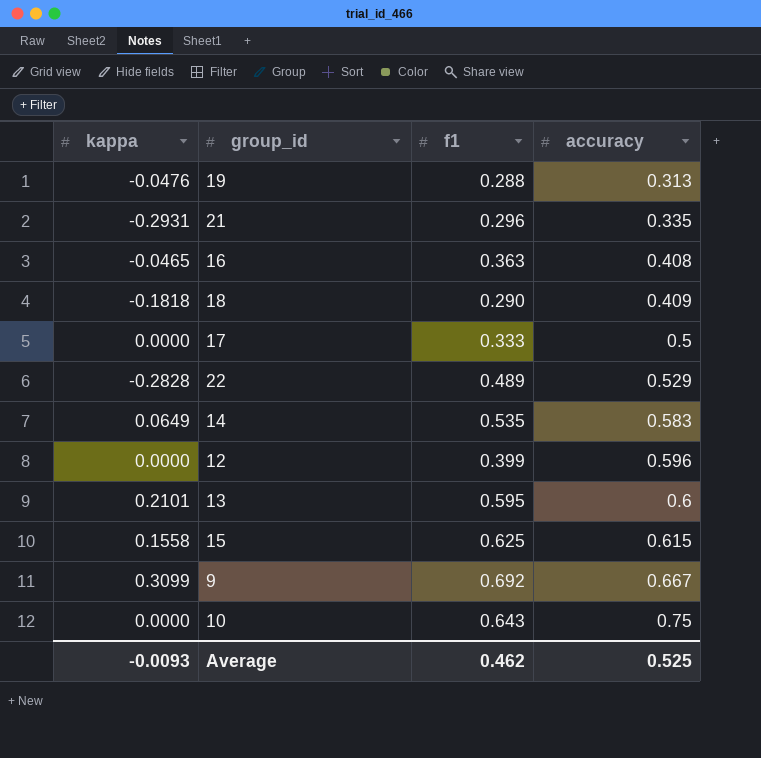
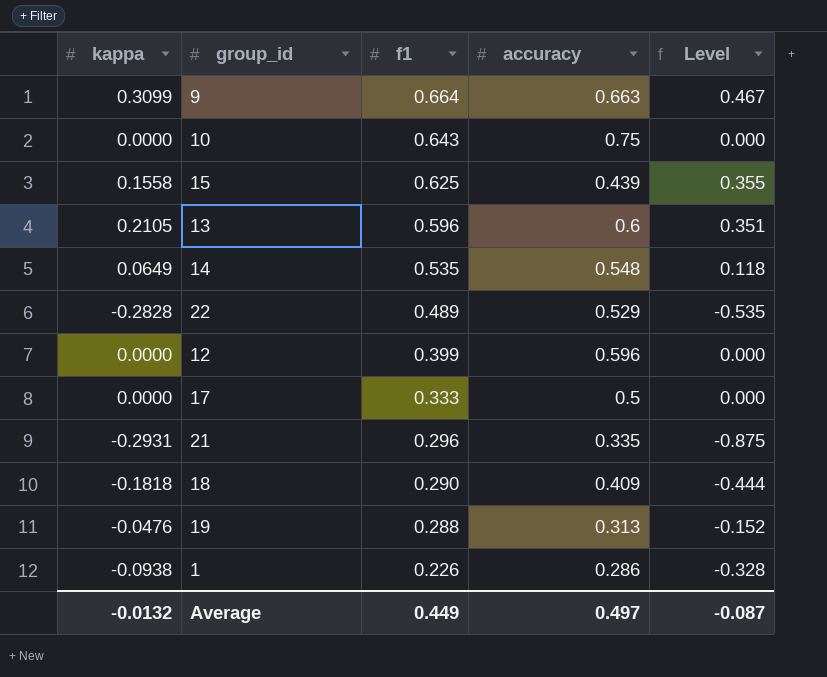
row order: accuracy ascending -> f1 descending
column Level | formula: none -> [kappa] / [accuracy]
row 16: -0.0465 | 0.363 | 0.408 -> none
9 | f1: 0.692 -> 0.664
9 | accuracy: 0.667 -> 0.663
15 | accuracy: 0.615 -> 0.439
13 | kappa: 0.2101 -> 0.2105
13 | f1: 0.595 -> 0.596
14 | accuracy: 0.583 -> 0.548
row 1: none -> -0.0938 | 0.226 | 0.286 | -0.328
Average | kappa: -0.0093 -> -0.0132
Average | f1: 0.462 -> 0.449
Average | accuracy: 0.525 -> 0.497

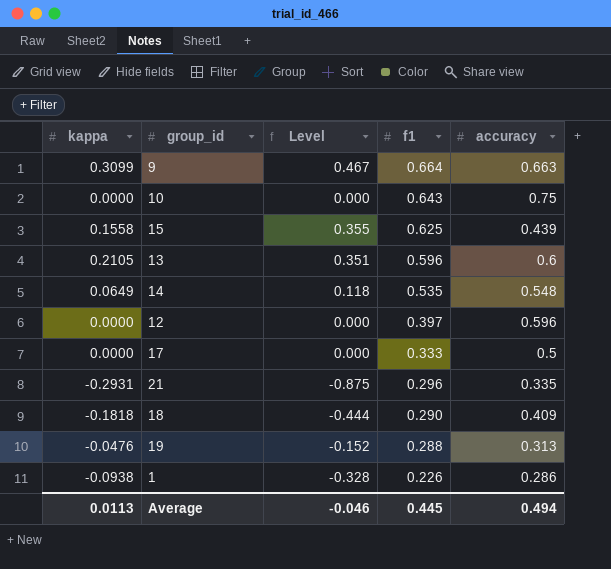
column Level | position: 5 -> 3
row 22: -0.2828 | 0.489 | 0.529 | -0.535 -> none
12 | f1: 0.399 -> 0.397
Average | kappa: -0.0132 -> 0.0113
Average | Level: -0.087 -> -0.046
Average | f1: 0.449 -> 0.445
Average | accuracy: 0.497 -> 0.494

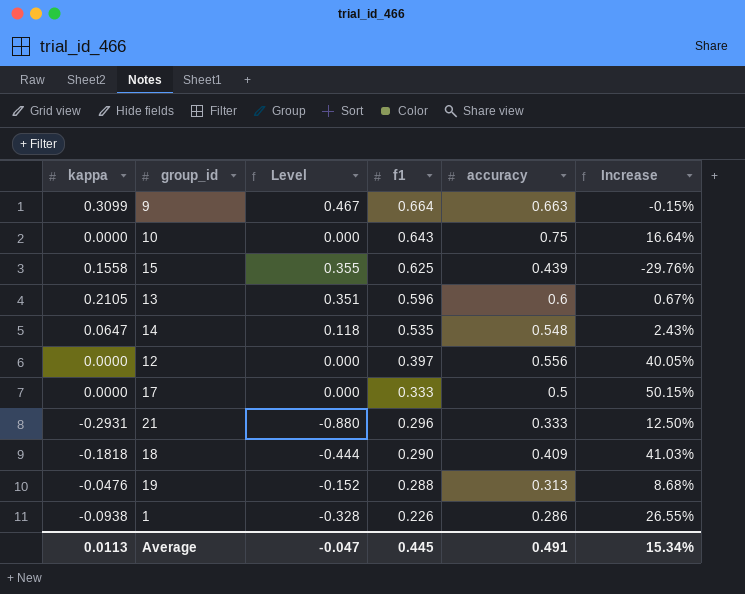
column Increase | formula: none -> ([accuracy] - [f1]) / [f1]
14 | kappa: 0.0649 -> 0.0647
12 | accuracy: 0.596 -> 0.556
21 | Level: -0.875 -> -0.880
21 | accuracy: 0.335 -> 0.333
Average | Level: -0.046 -> -0.047
Average | accuracy: 0.494 -> 0.491

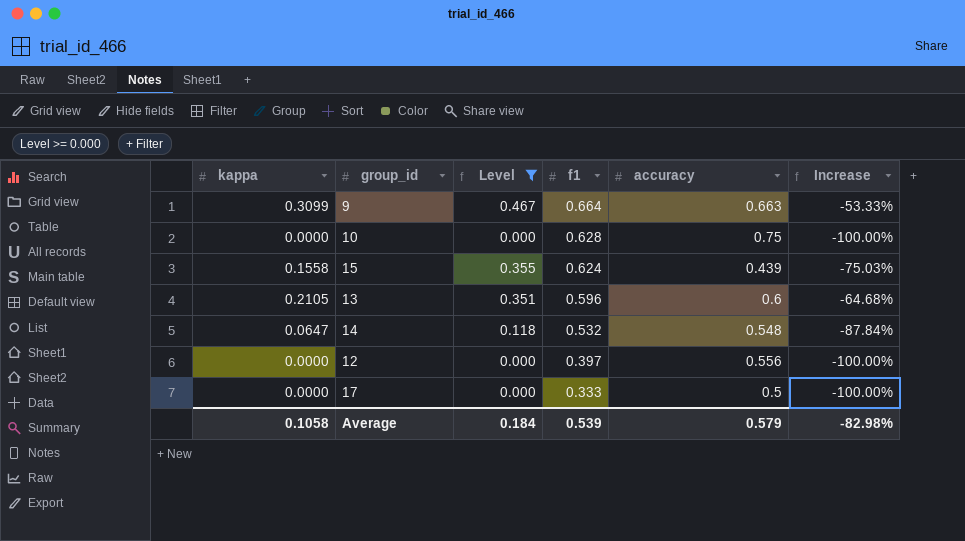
filter: none -> Level >= 0.000
column Increase | formula: ([accuracy] - [f1]) / [f1] -> ([kappa] - [f1]) / [f1]
10 | f1: 0.643 -> 0.628
15 | f1: 0.625 -> 0.624
14 | f1: 0.535 -> 0.532
Average | kappa: 0.0113 -> 0.1058
Average | Level: -0.047 -> 0.184
Average | f1: 0.445 -> 0.539
Average | accuracy: 0.491 -> 0.579
Average | Increase: 15.34% -> -82.98%

